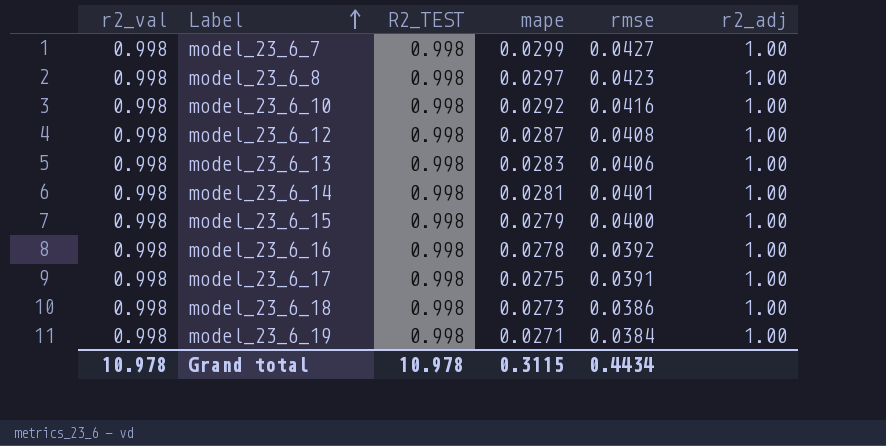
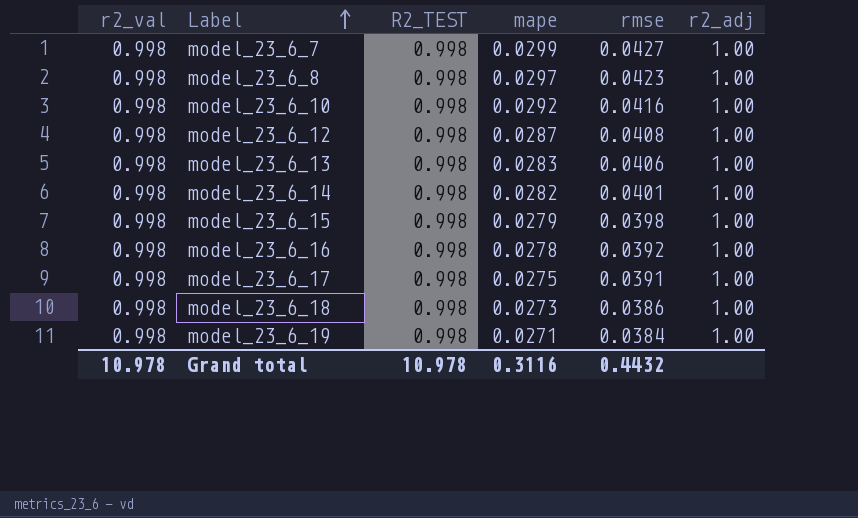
model_23_6_14 | mape: 0.0281 -> 0.0282
model_23_6_15 | rmse: 0.0400 -> 0.0398
Grand total | mape: 0.3115 -> 0.3116
Grand total | rmse: 0.4434 -> 0.4432

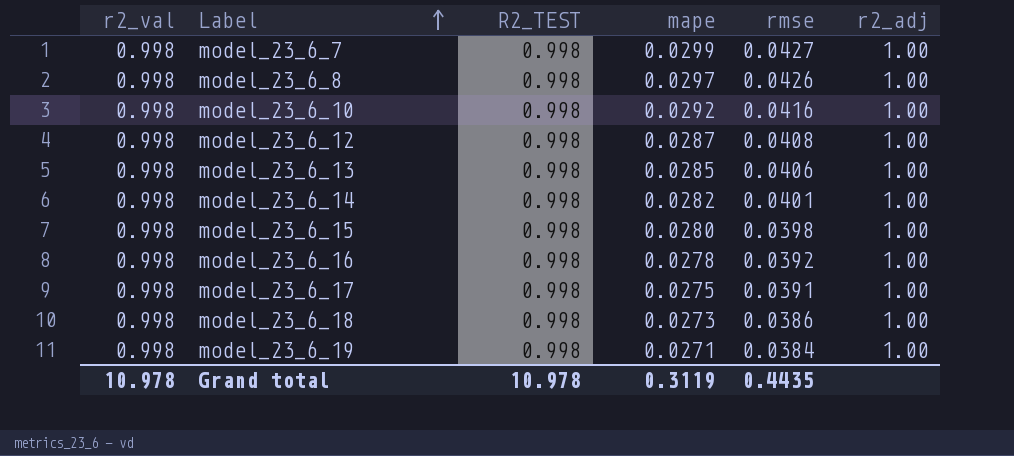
model_23_6_8 | rmse: 0.0423 -> 0.0426
model_23_6_13 | mape: 0.0283 -> 0.0285
model_23_6_15 | mape: 0.0279 -> 0.0280
Grand total | mape: 0.3116 -> 0.3119
Grand total | rmse: 0.4432 -> 0.4435

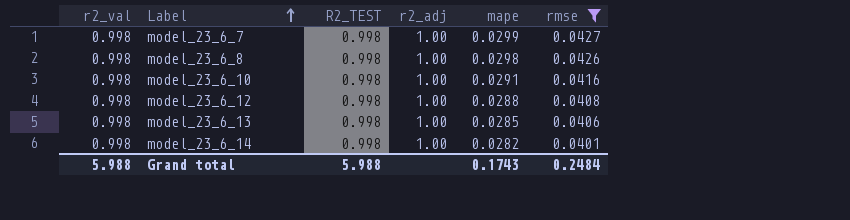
filter: none -> rmse >= 0.0401
column r2_adj | position: 6 -> 4
model_23_6_8 | mape: 0.0297 -> 0.0298
model_23_6_10 | mape: 0.0292 -> 0.0291
model_23_6_12 | mape: 0.0287 -> 0.0288
Grand total | r2_val: 10.978 -> 5.988
Grand total | R2_TEST: 10.978 -> 5.988
Grand total | mape: 0.3119 -> 0.1743
Grand total | rmse: 0.4435 -> 0.2484

